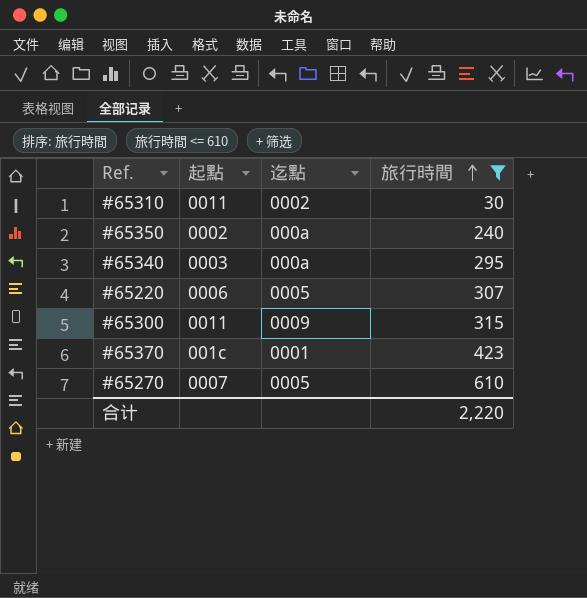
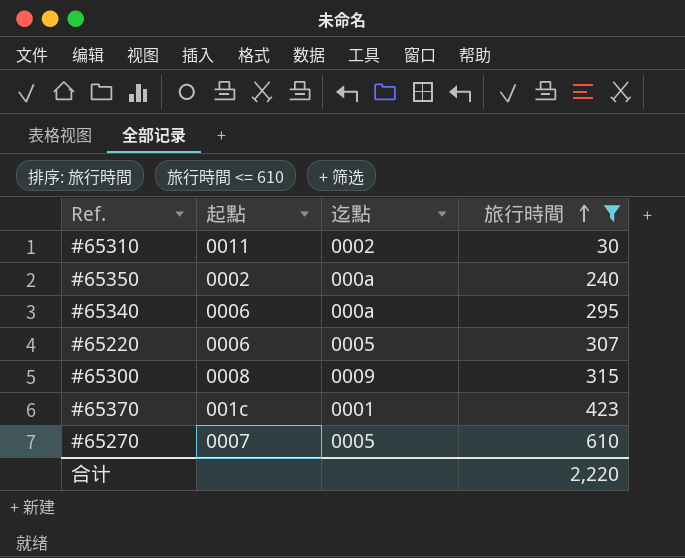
#65340 | 起點: 0003 -> 0006
#65300 | 起點: 0011 -> 0008

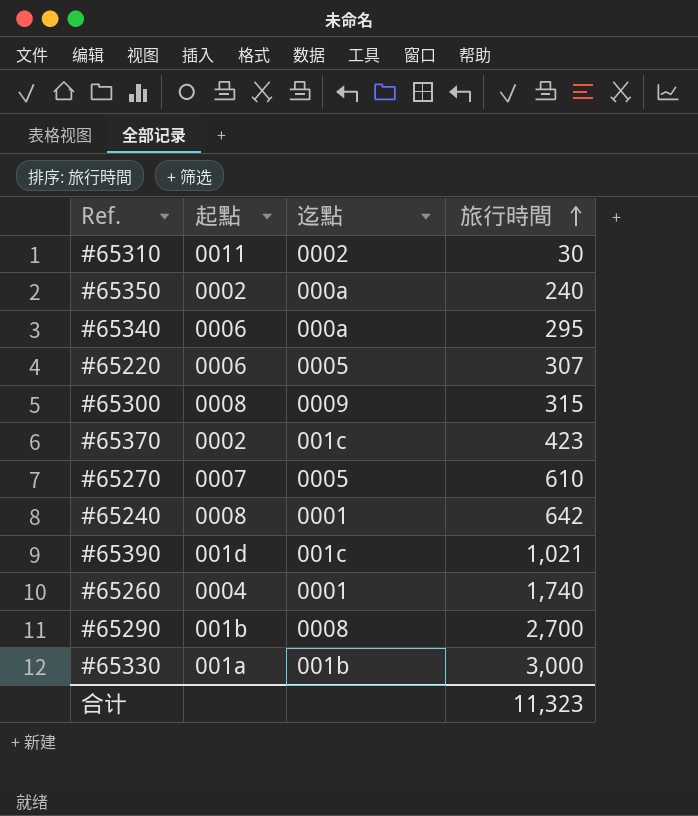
filter: 旅行時間 <= 610 -> none
#65370 | 起點: 001c -> 0002
#65370 | 迄點: 0001 -> 001c
合计 | 旅行時間: 2,220 -> 11,323

